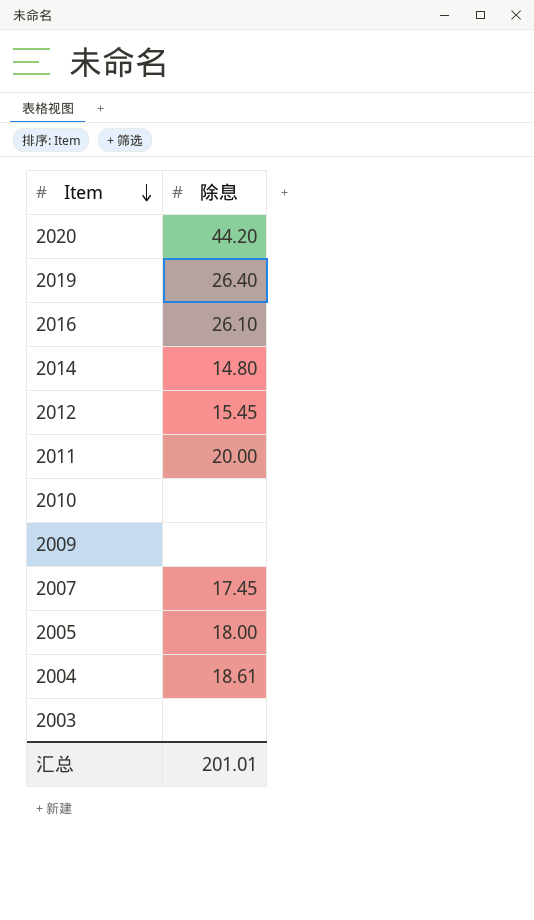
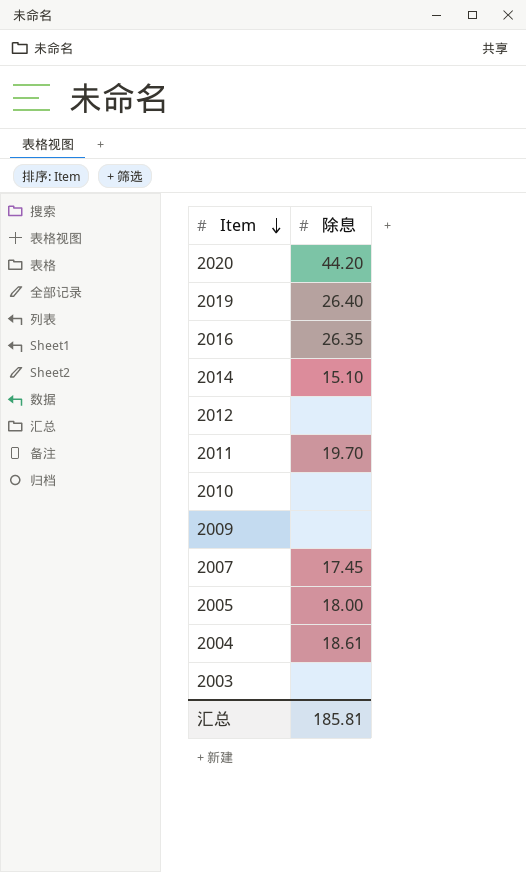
2016 | 除息: 26.10 -> 26.35
2014 | 除息: 14.80 -> 15.10
2012 | 除息: 15.45 -> none
2011 | 除息: 20.00 -> 19.70
汇总 | 除息: 201.01 -> 185.81

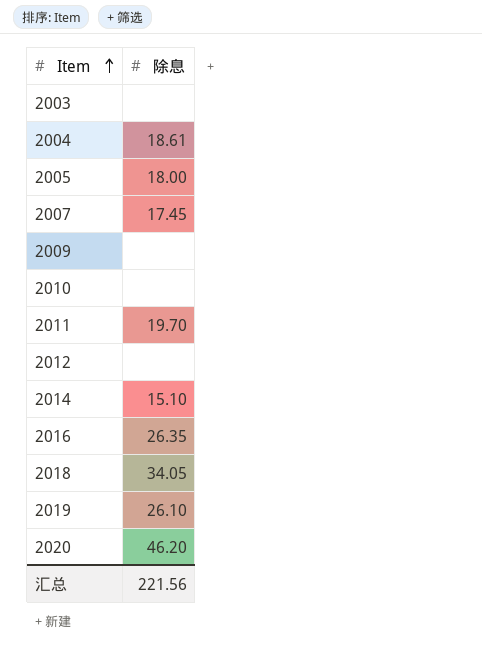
row order: Item descending -> Item ascending
row 2018: none -> 34.05
2019 | 除息: 26.40 -> 26.10
2020 | 除息: 44.20 -> 46.20
汇总 | 除息: 185.81 -> 221.56

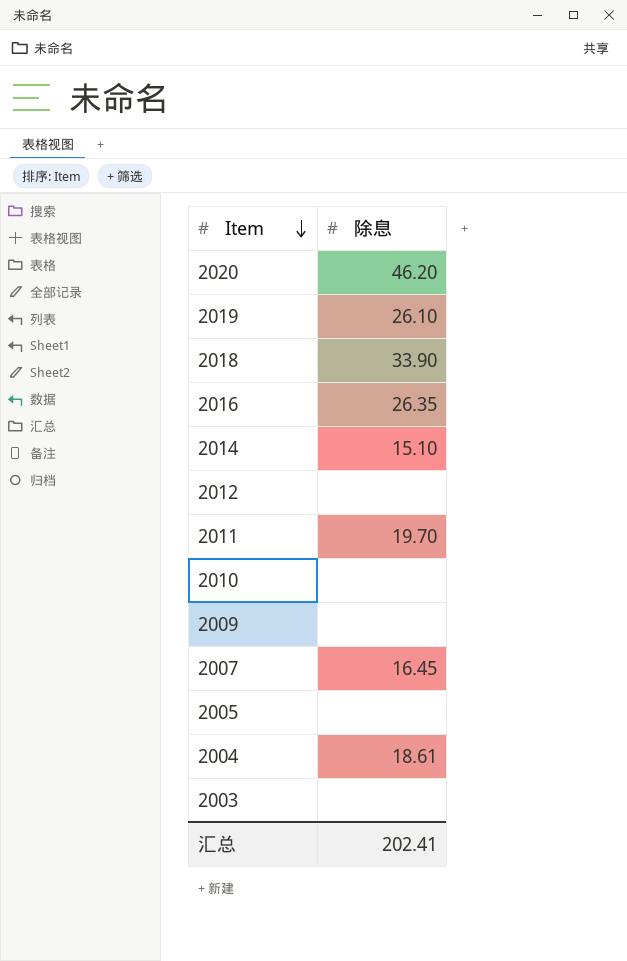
row order: Item ascending -> Item descending
2018 | 除息: 34.05 -> 33.90
2007 | 除息: 17.45 -> 16.45
2005 | 除息: 18.00 -> none
汇总 | 除息: 221.56 -> 202.41

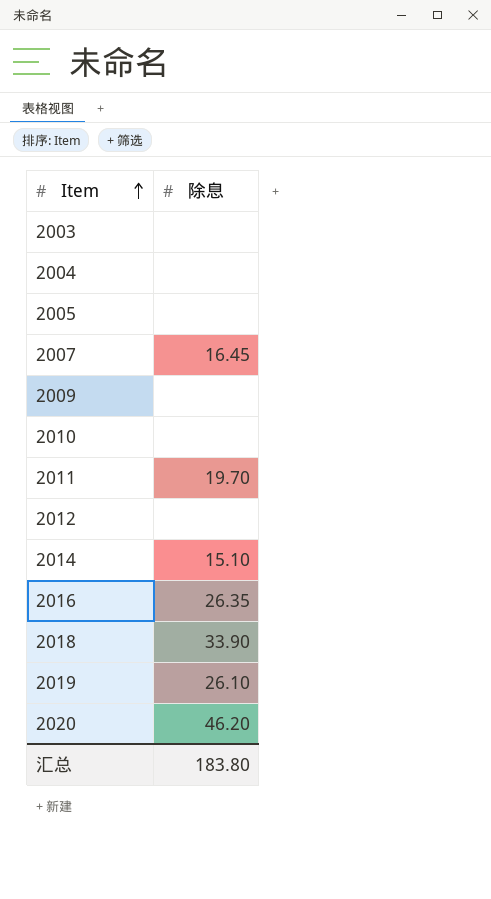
row order: Item descending -> Item ascending
2004 | 除息: 18.61 -> none
汇总 | 除息: 202.41 -> 183.80

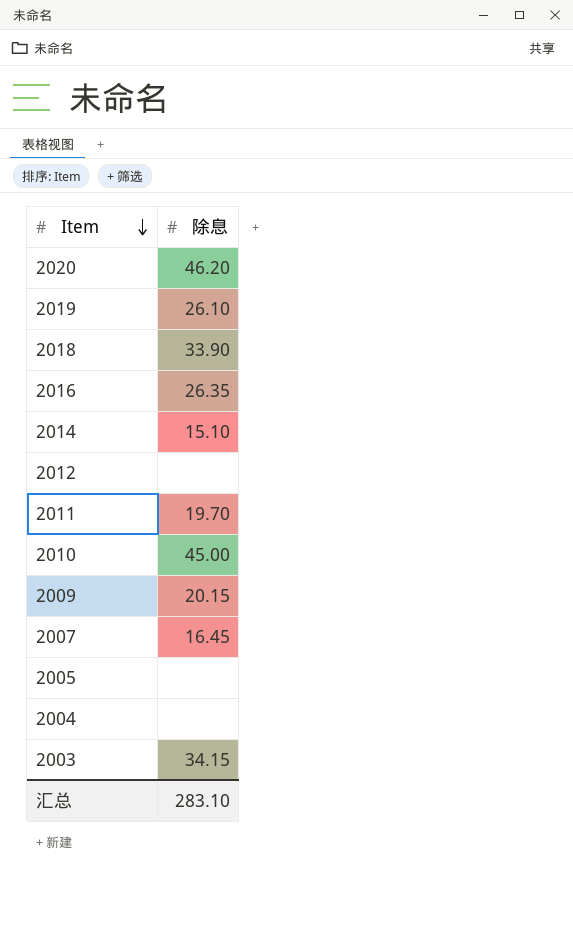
row order: Item ascending -> Item descending
2010 | 除息: none -> 45.00
2009 | 除息: none -> 20.15
2003 | 除息: none -> 34.15
汇总 | 除息: 183.80 -> 283.10

